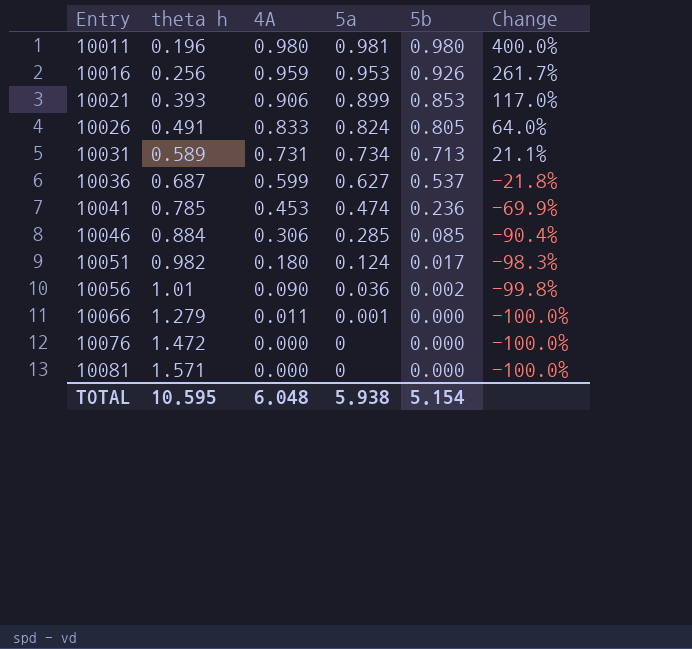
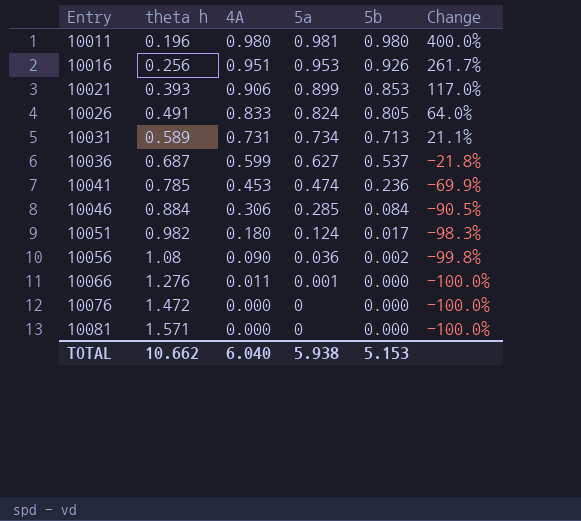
10016 | 4A: 0.959 -> 0.951
10046 | 5b: 0.085 -> 0.084
10046 | Change: -90.4% -> -90.5%
10056 | theta h: 1.01 -> 1.08
10066 | theta h: 1.279 -> 1.276
TOTAL | theta h: 10.595 -> 10.662
TOTAL | 4A: 6.048 -> 6.040
TOTAL | 5b: 5.154 -> 5.153

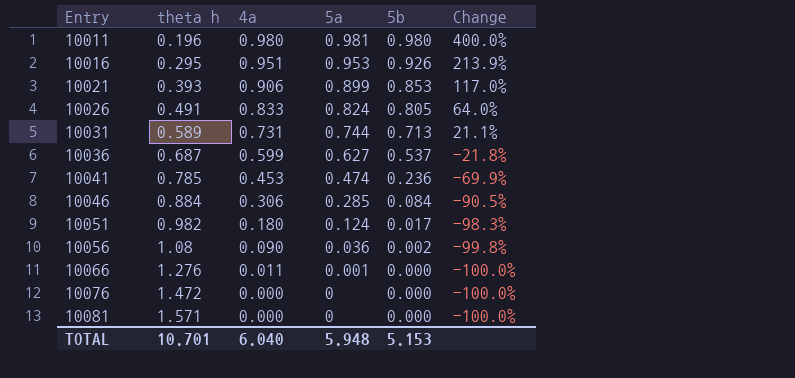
column name: 4A -> 4a
10016 | theta h: 0.256 -> 0.295
10016 | Change: 261.7% -> 213.9%
10031 | 5a: 0.734 -> 0.744
TOTAL | theta h: 10.662 -> 10.701
TOTAL | 5a: 5.938 -> 5.948

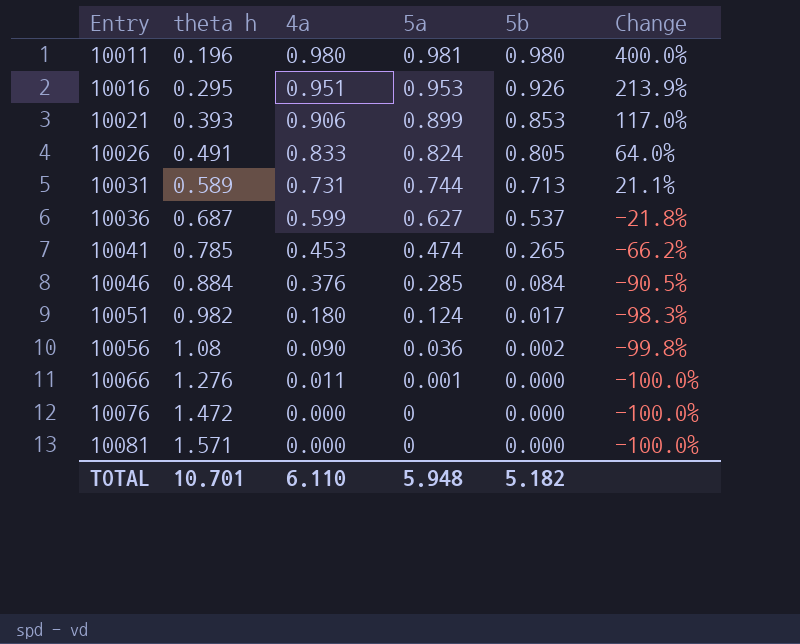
10041 | 5b: 0.236 -> 0.265
10041 | Change: -69.9% -> -66.2%
10046 | 4a: 0.306 -> 0.376
TOTAL | 4a: 6.040 -> 6.110
TOTAL | 5b: 5.153 -> 5.182

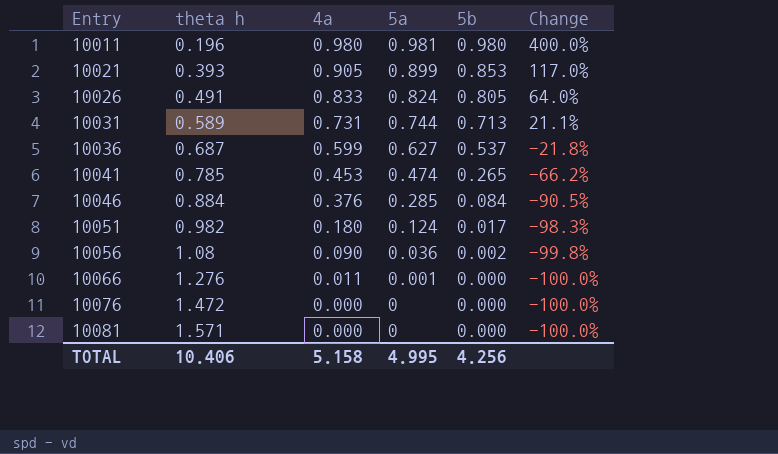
row 10016: 0.295 | 0.951 | 0.953 | 0.926 | 213.9% -> none
10021 | 4a: 0.906 -> 0.905
TOTAL | theta h: 10.701 -> 10.406
TOTAL | 4a: 6.110 -> 5.158
TOTAL | 5a: 5.948 -> 4.995
TOTAL | 5b: 5.182 -> 4.256

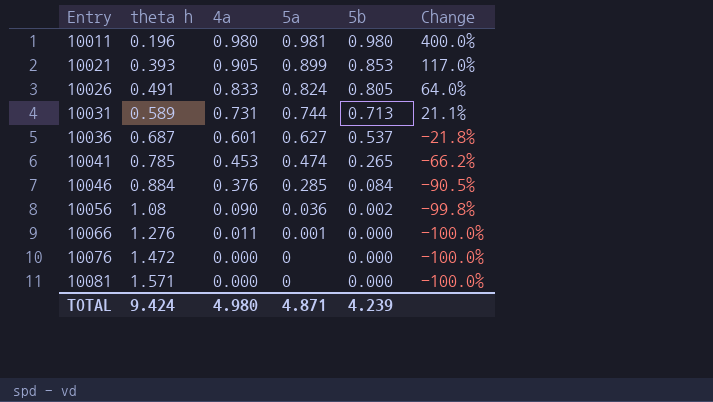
row 10051: 0.982 | 0.180 | 0.124 | 0.017 | -98.3% -> none
10036 | 4a: 0.599 -> 0.601
TOTAL | theta h: 10.406 -> 9.424
TOTAL | 4a: 5.158 -> 4.980
TOTAL | 5a: 4.995 -> 4.871
TOTAL | 5b: 4.256 -> 4.239

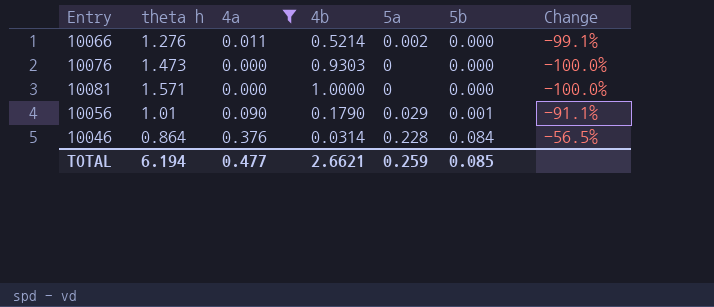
filter: none -> 4a <= 0.376
row order: Entry ascending -> 5b ascending
column 4b | position: none -> 4
column Change | formula: ([5b] - [theta h]) / [theta h] -> ([4a] - [theta h]) / [theta h]
10066 | 5a: 0.001 -> 0.002
10076 | theta h: 1.472 -> 1.473
10056 | theta h: 1.08 -> 1.01
10056 | 5a: 0.036 -> 0.029
10056 | 5b: 0.002 -> 0.001
10046 | theta h: 0.884 -> 0.864
10046 | 5a: 0.285 -> 0.228
TOTAL | theta h: 9.424 -> 6.194
TOTAL | 4a: 4.980 -> 0.477
TOTAL | 5a: 4.871 -> 0.259
TOTAL | 5b: 4.239 -> 0.085

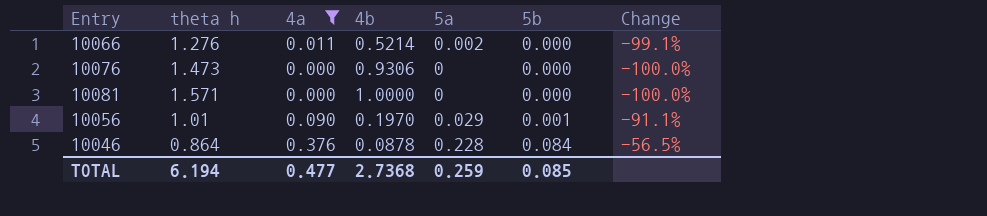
10076 | 4b: 0.9303 -> 0.9306
10056 | 4b: 0.1790 -> 0.1970
10046 | 4b: 0.0314 -> 0.0878
TOTAL | 4b: 2.6621 -> 2.7368

